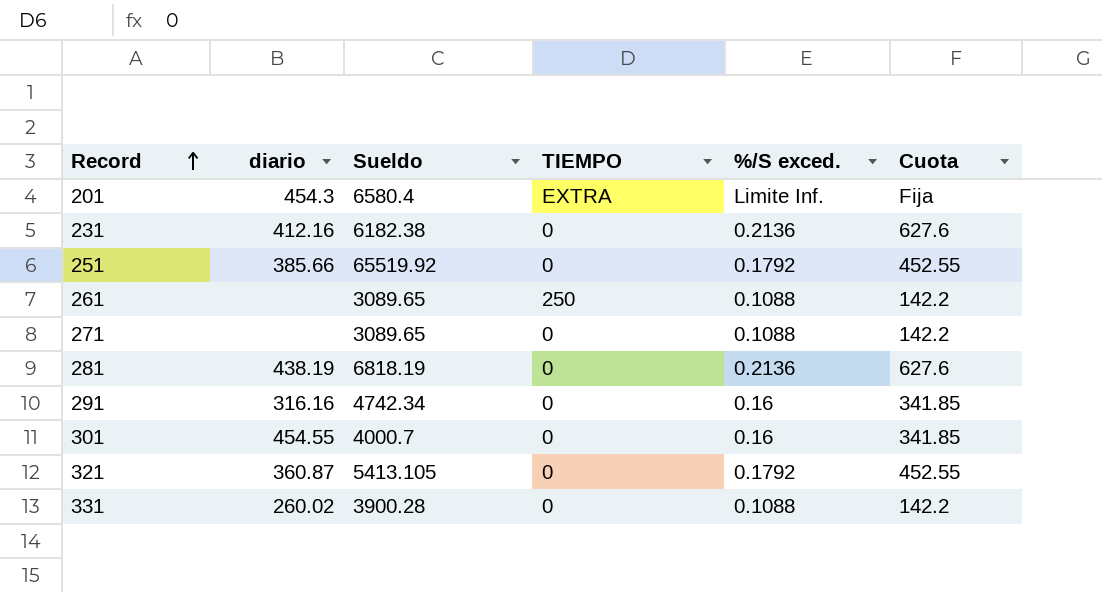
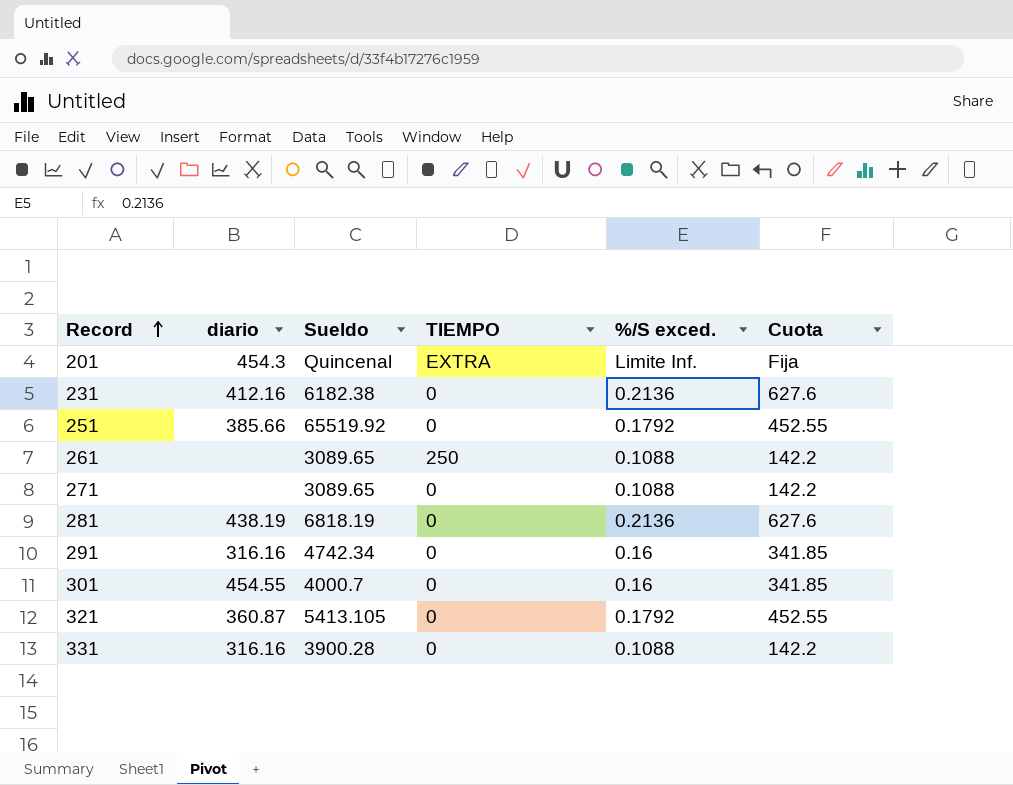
201 | Sueldo: 6580.4 -> Quincenal
331 | diario: 260.02 -> 316.16

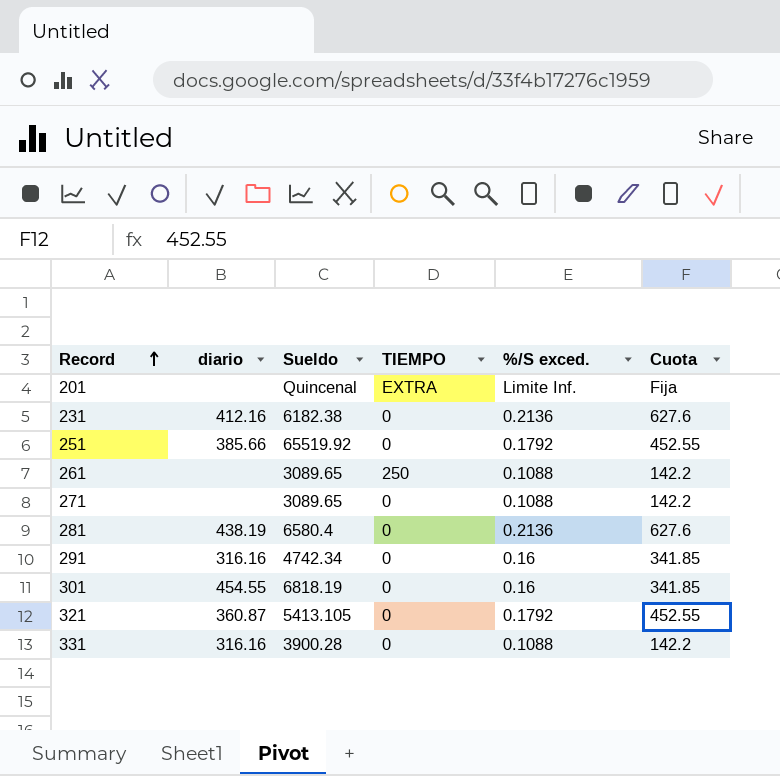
201 | diario: 454.3 -> none
281 | Sueldo: 6818.19 -> 6580.4
301 | Sueldo: 4000.7 -> 6818.19

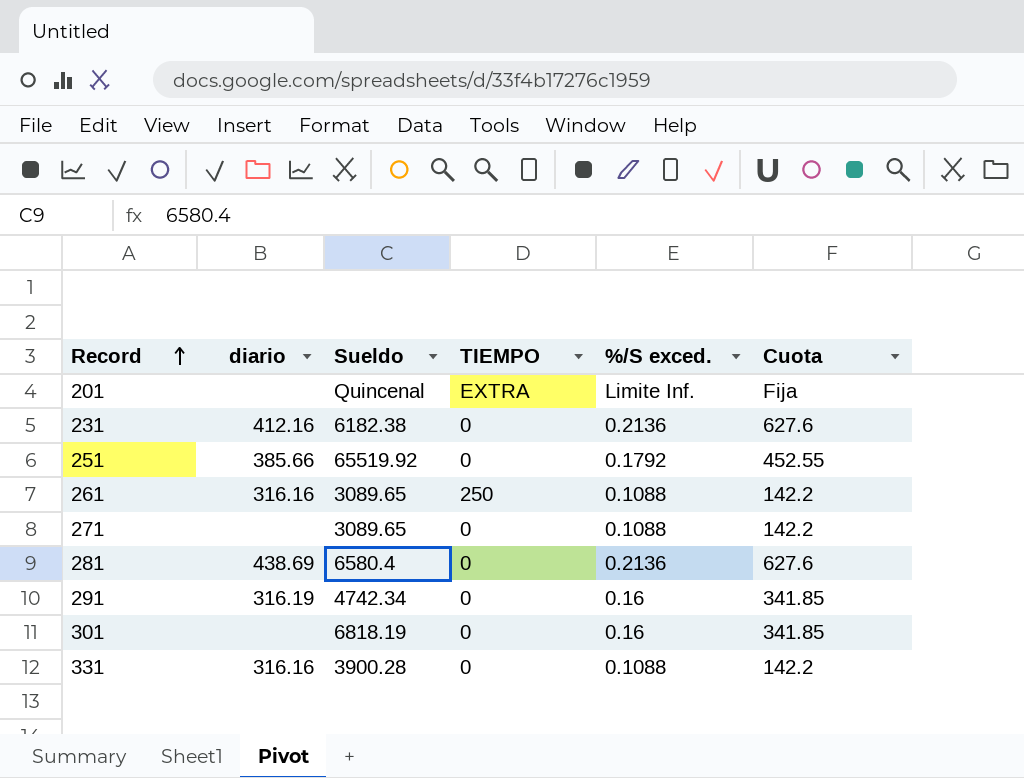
row 321: 360.87 | 5413.105 | 0 | 0.1792 | 452.55 -> none
261 | diario: none -> 316.16
281 | diario: 438.19 -> 438.69
291 | diario: 316.16 -> 316.19
301 | diario: 454.55 -> none

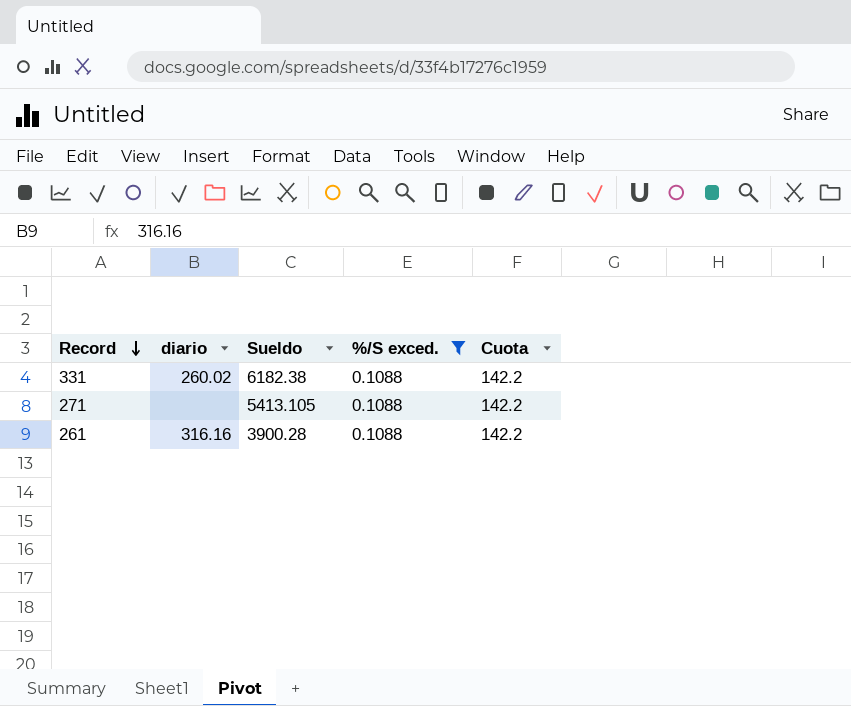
filter: none -> %/S exced. = 0.1088
row order: Record ascending -> Record descending
column TIEMPO | position: 4 -> none
331 | diario: 316.16 -> 260.02
331 | Sueldo: 3900.28 -> 6182.38
271 | Sueldo: 3089.65 -> 5413.105
261 | Sueldo: 3089.65 -> 3900.28

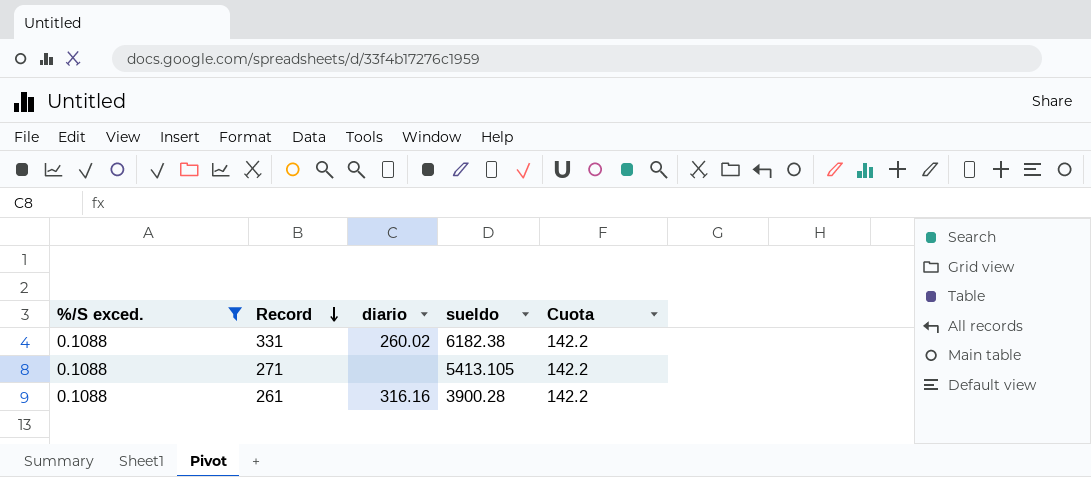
column %/S exced. | position: 4 -> 1
column name: Sueldo -> sueldo

